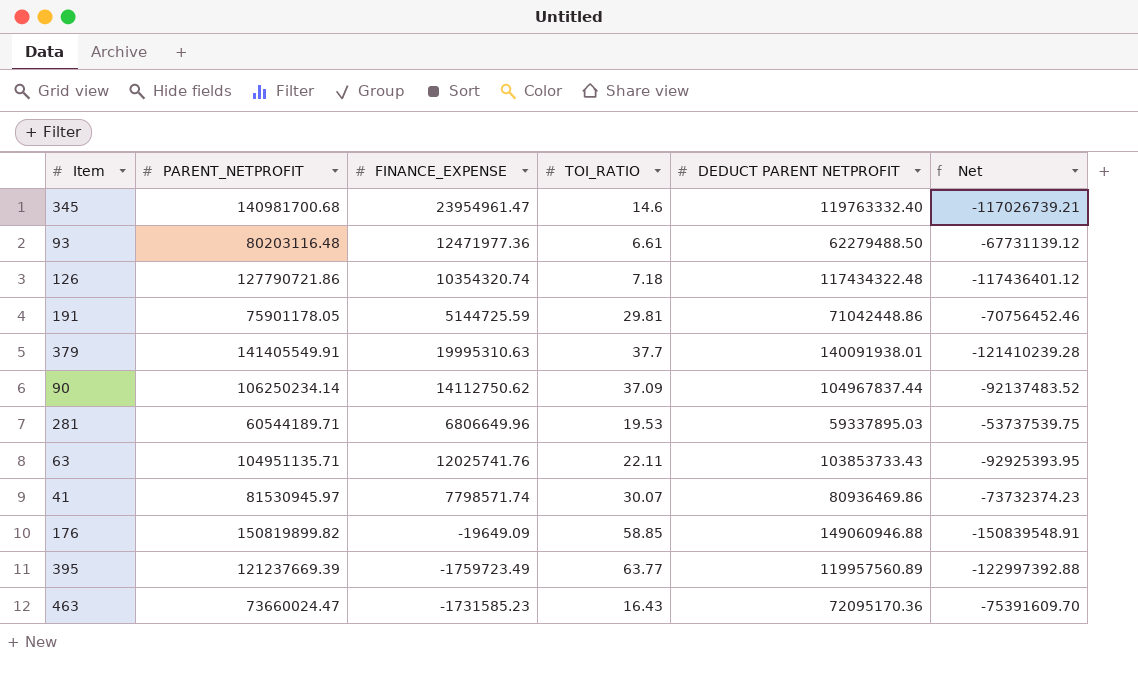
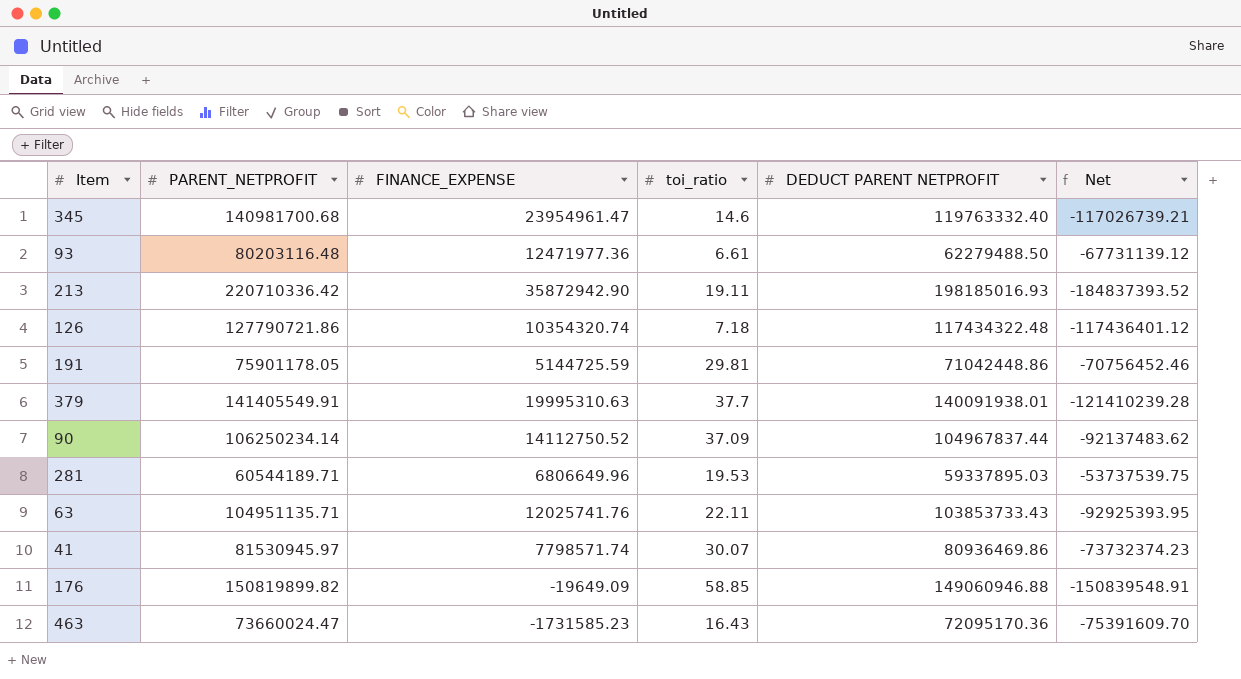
column name: TOI_RATIO -> toi_ratio
row 395: 121237669.39 | -1759723.49 | 63.77 | 119957560.89 | -122997392.88 -> none
row 213: none -> 220710336.42 | 35872942.90 | 19.11 | 198185016.93 | -184837393.52
90 | FINANCE_EXPENSE: 14112750.62 -> 14112750.52
90 | Net: -92137483.52 -> -92137483.62

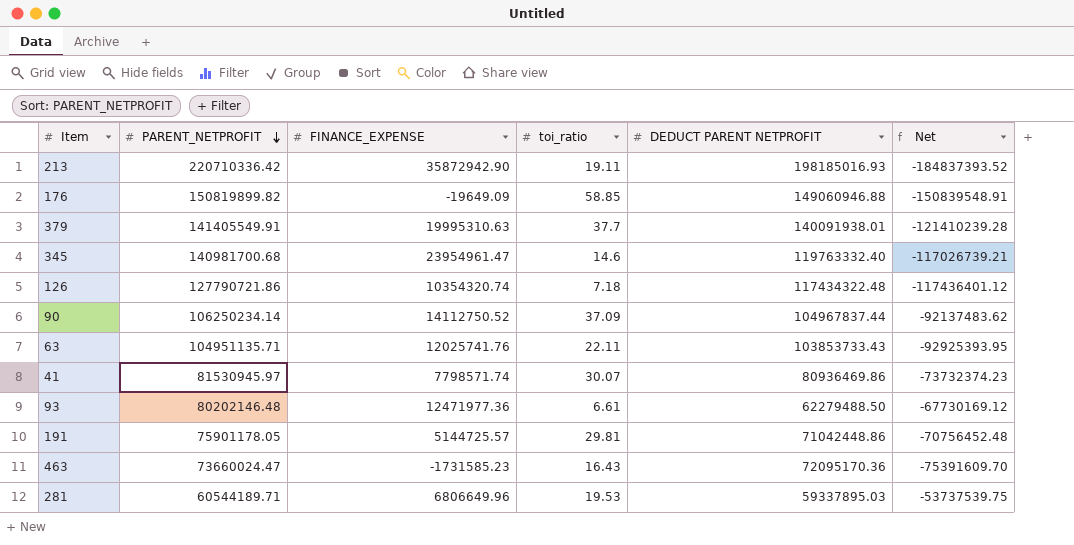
row order: none -> PARENT_NETPROFIT descending
93 | PARENT_NETPROFIT: 80203116.48 -> 80202146.48
93 | Net: -67731139.12 -> -67730169.12
191 | FINANCE_EXPENSE: 5144725.59 -> 5144725.57
191 | Net: -70756452.46 -> -70756452.48

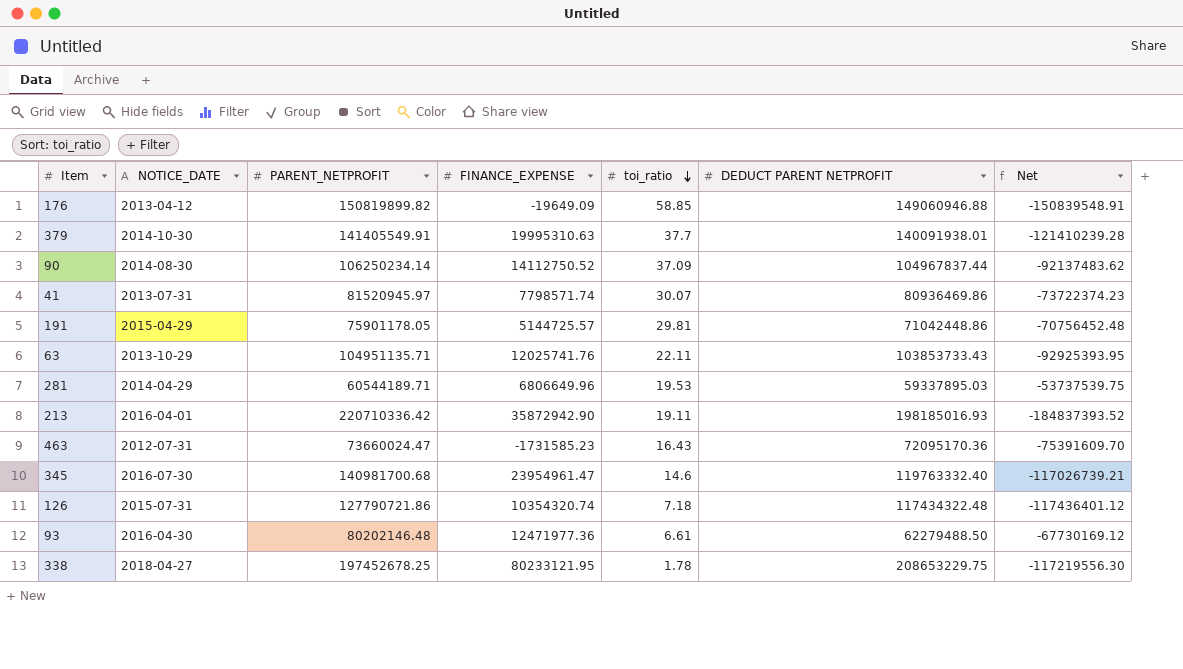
row order: PARENT_NETPROFIT descending -> toi_ratio descending
column NOTICE_DATE | position: none -> 2
41 | PARENT_NETPROFIT: 81530945.97 -> 81520945.97
41 | Net: -73732374.23 -> -73722374.23
row 338: none -> 2018-04-27 | 197452678.25 | 80233121.95 | 1.78 | 208653229.75 | -117219556.30

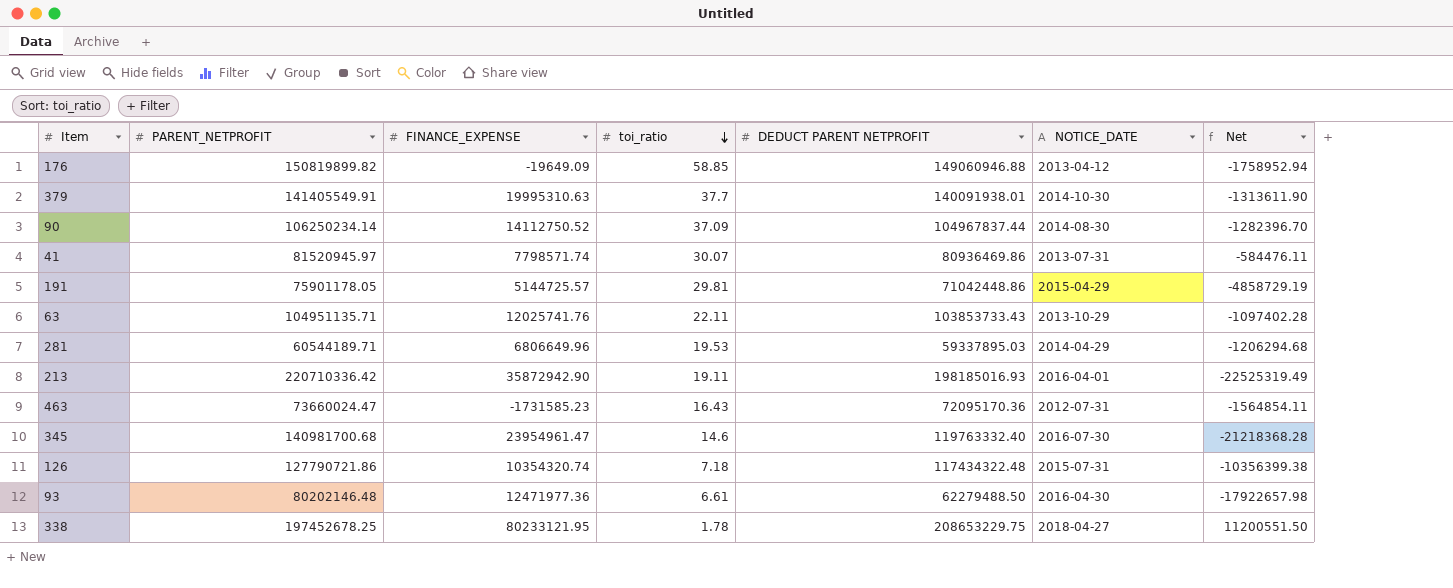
column NOTICE_DATE | position: 2 -> 6
column Net | formula: [FINANCE_EXPENSE] - [PARENT_NETPROFIT] -> [DEDUCT PARENT NETPROFIT] - [PARENT_NETPROFIT]

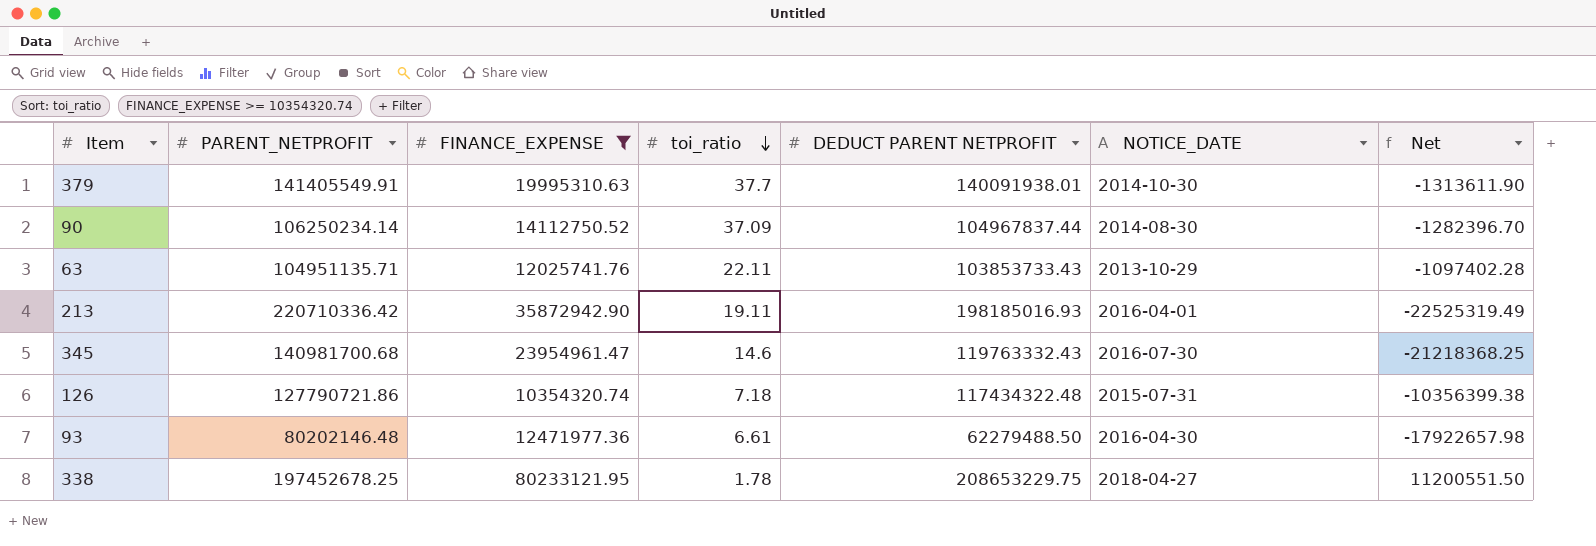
filter: none -> FINANCE_EXPENSE >= 10354320.74
345 | DEDUCT PARENT NETPROFIT: 119763332.40 -> 119763332.43
345 | Net: -21218368.28 -> -21218368.25

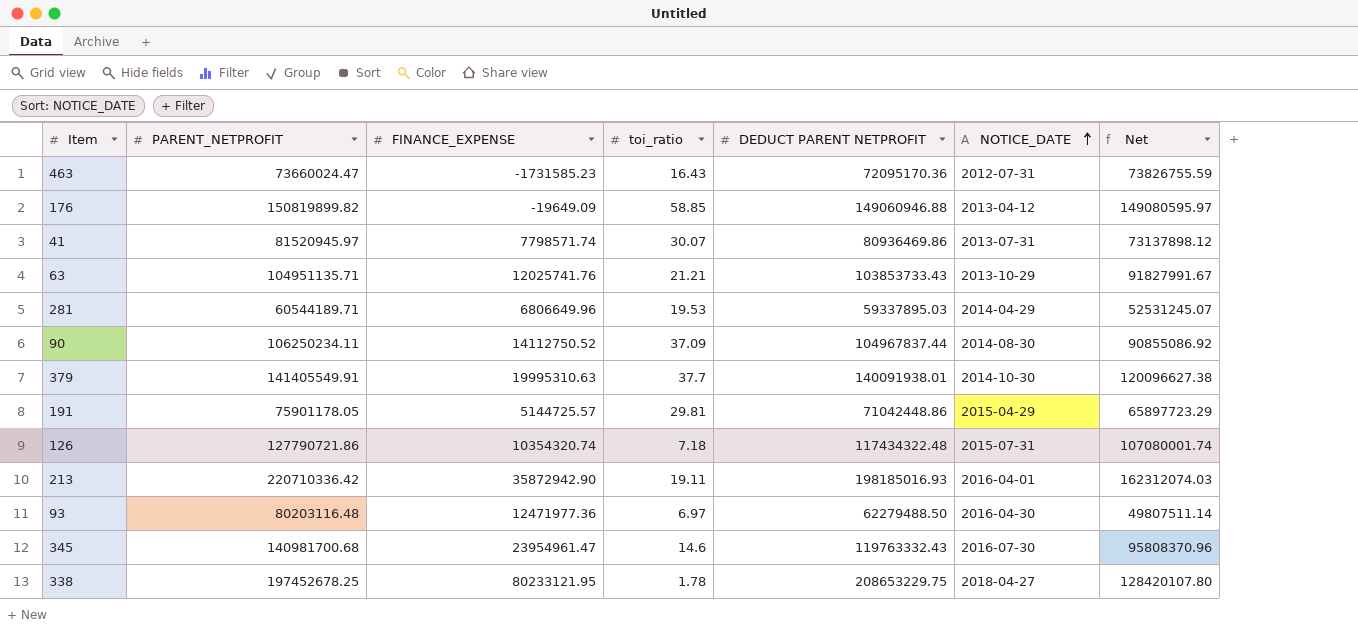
filter: FINANCE_EXPENSE >= 10354320.74 -> none
row order: toi_ratio descending -> NOTICE_DATE ascending
column Net | formula: [DEDUCT PARENT NETPROFIT] - [PARENT_NETPROFIT] -> [DEDUCT PARENT NETPROFIT] - [FINANCE_EXPENSE]
63 | toi_ratio: 22.11 -> 21.21
90 | PARENT_NETPROFIT: 106250234.14 -> 106250234.11
93 | PARENT_NETPROFIT: 80202146.48 -> 80203116.48
93 | toi_ratio: 6.61 -> 6.97

